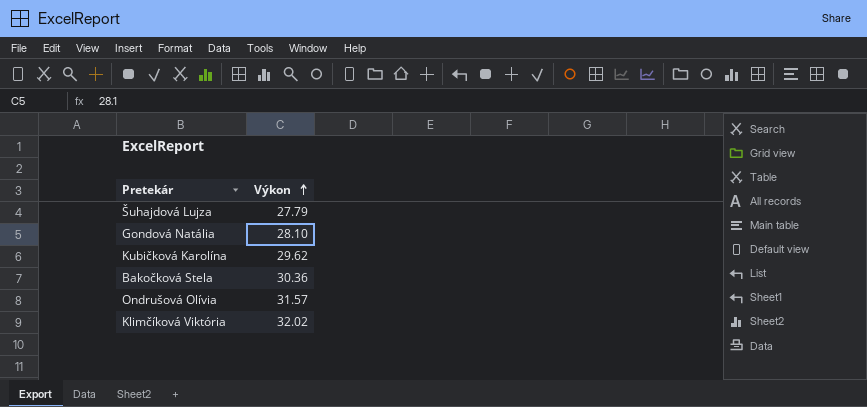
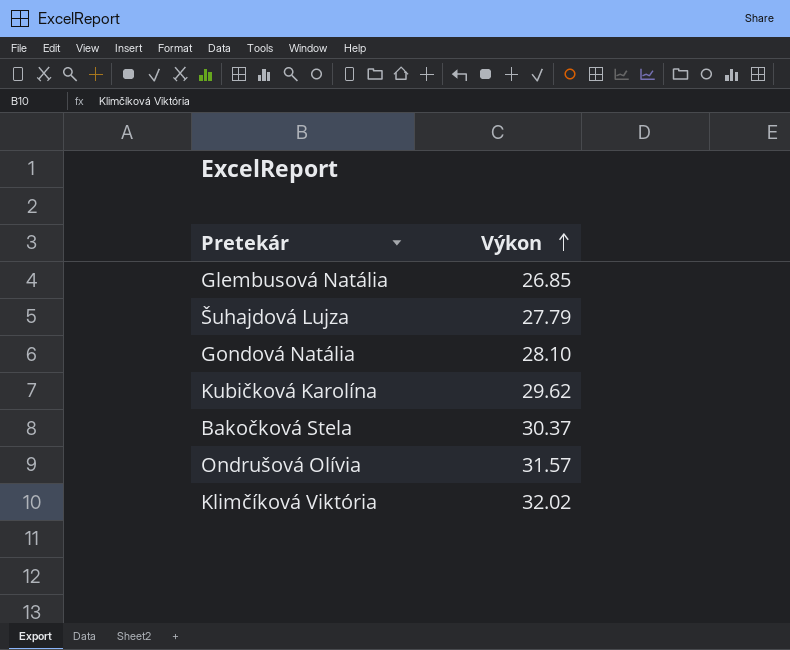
row Glembusová Natália: none -> 26.85
Bakočková Stela | Výkon: 30.36 -> 30.37

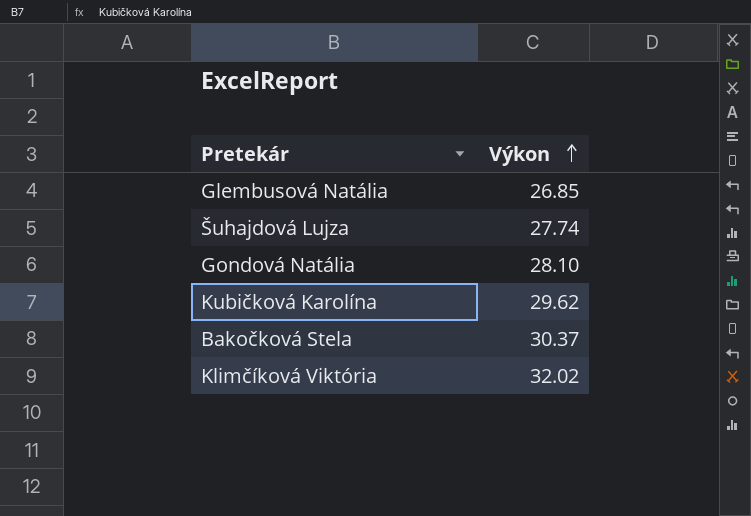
row Ondrušová Olívia: 31.57 -> none
Šuhajdová Lujza | Výkon: 27.79 -> 27.74

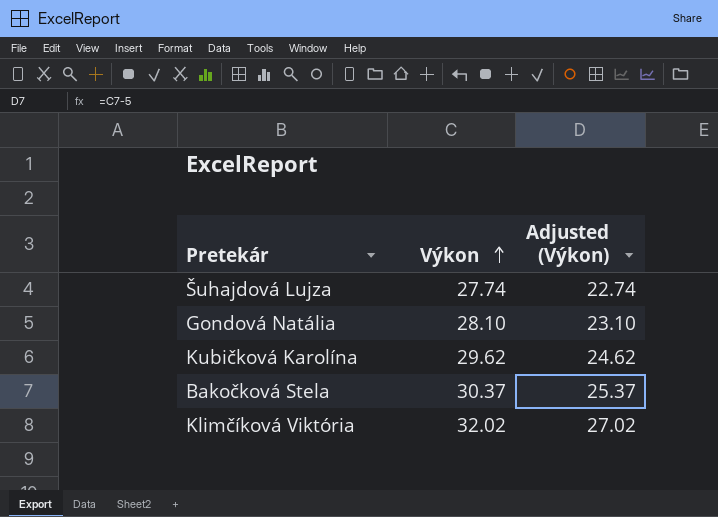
column Adjusted (Výkon) | formula: none -> [Výkon] - 5
row Glembusová Natália: 26.85 -> none

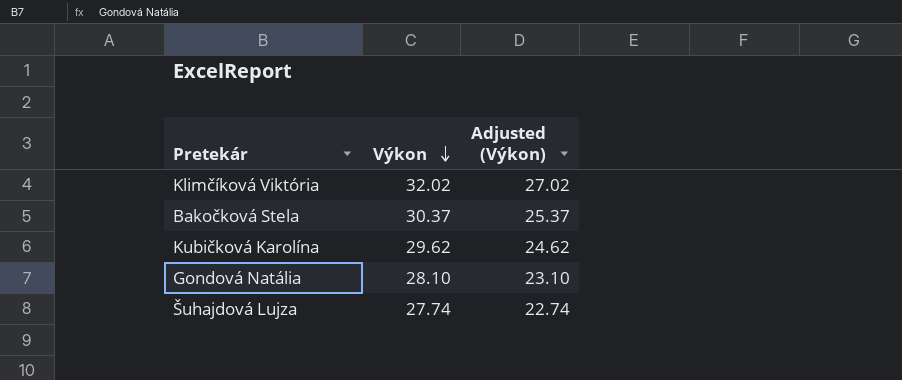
row order: Výkon ascending -> Výkon descending

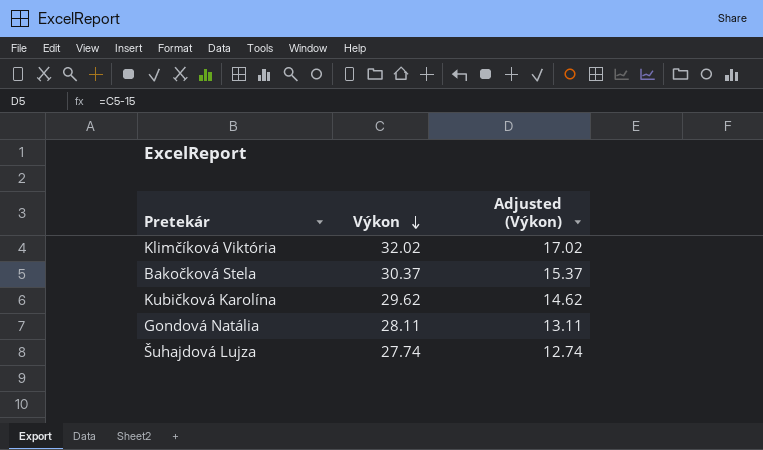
column Adjusted (Výkon) | formula: [Výkon] - 5 -> [Výkon] - 15
Gondová Natália | Výkon: 28.10 -> 28.11

